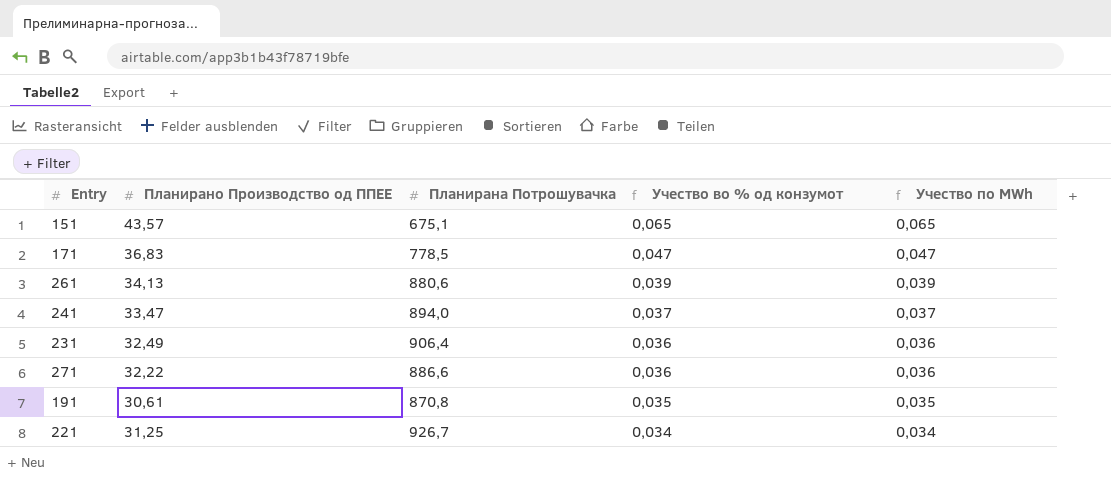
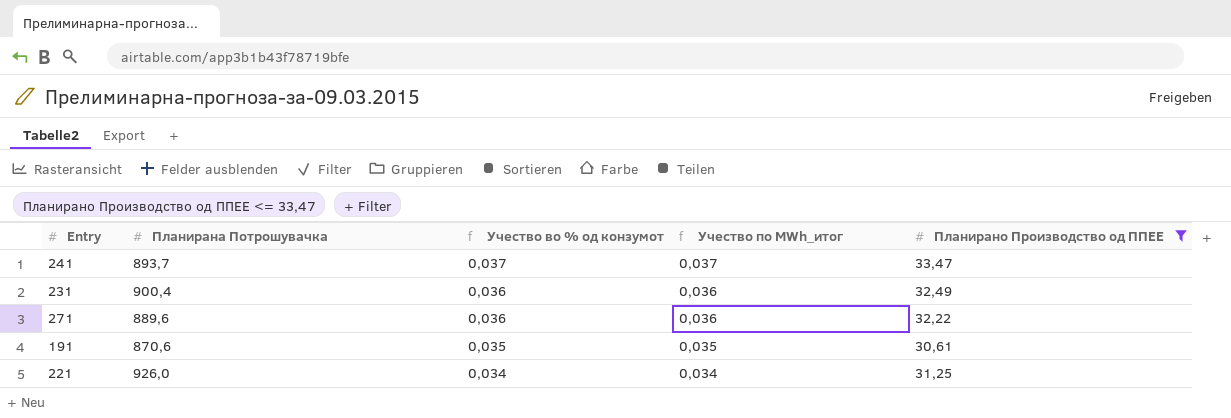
filter: none -> Планирано Производство од ППЕЕ <= 33,47
column name: Учество по MWh -> Учество по MWh_итог
column Планирано Производство од ППЕЕ | position: 2 -> 5
241 | Планирана Потрошувачка: 894,0 -> 893,7
231 | Планирана Потрошувачка: 906,4 -> 900,4
271 | Планирана Потрошувачка: 886,6 -> 889,6
191 | Планирана Потрошувачка: 870,8 -> 870,6
221 | Планирана Потрошувачка: 926,7 -> 926,0

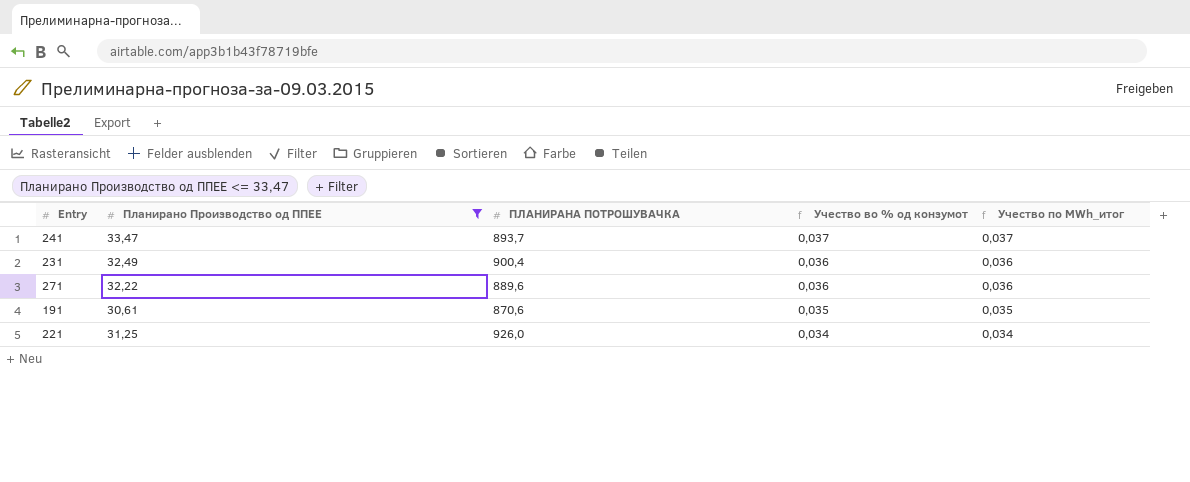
column Планирано Производство од ППЕЕ | position: 5 -> 2
column name: Планирана Потрошувачка -> ПЛАНИРАНА ПОТРОШУВАЧКА

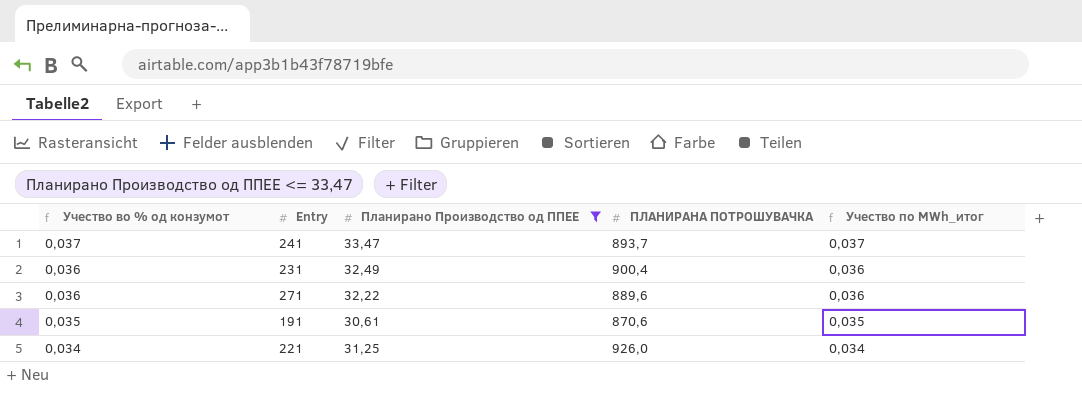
column Учество во % од конзумот | position: 4 -> 1

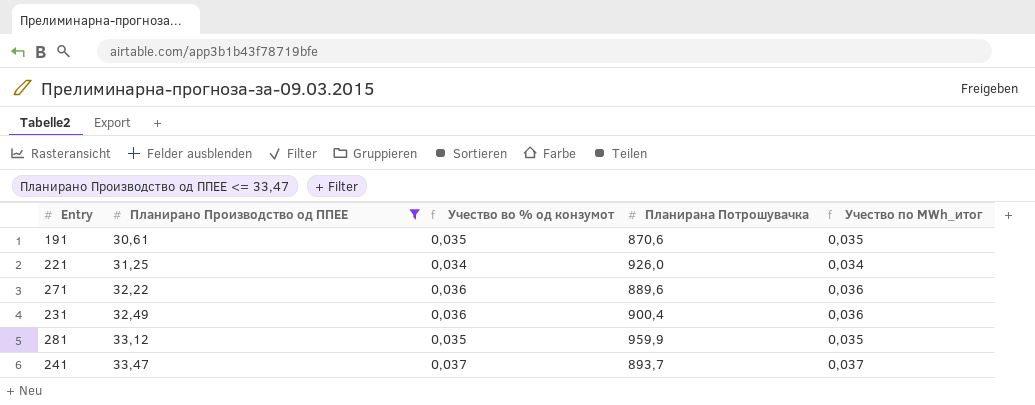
row order: Учество во % од конзумот descending -> Планирано Производство од ППЕЕ ascending
column Учество во % од конзумот | position: 1 -> 3
column name: ПЛАНИРАНА ПОТРОШУВАЧКА -> Планирана Потрошувачка
row 281: none -> 33,12 | 0,035 | 959,9 | 0,035

